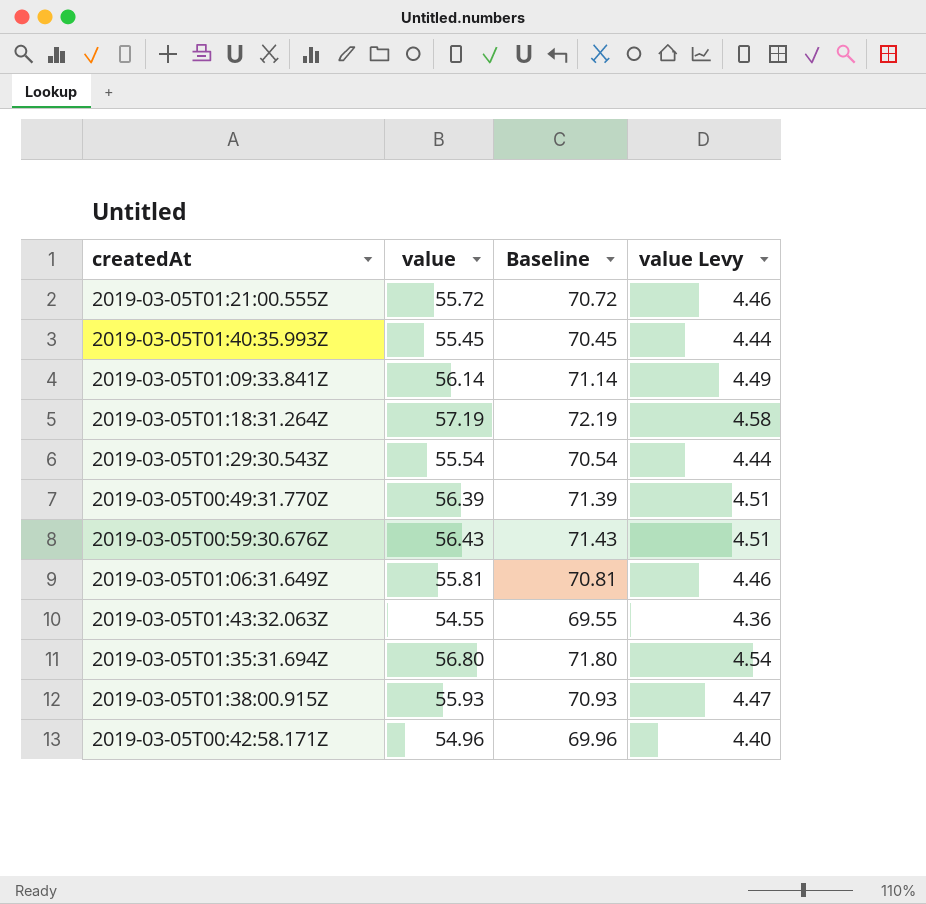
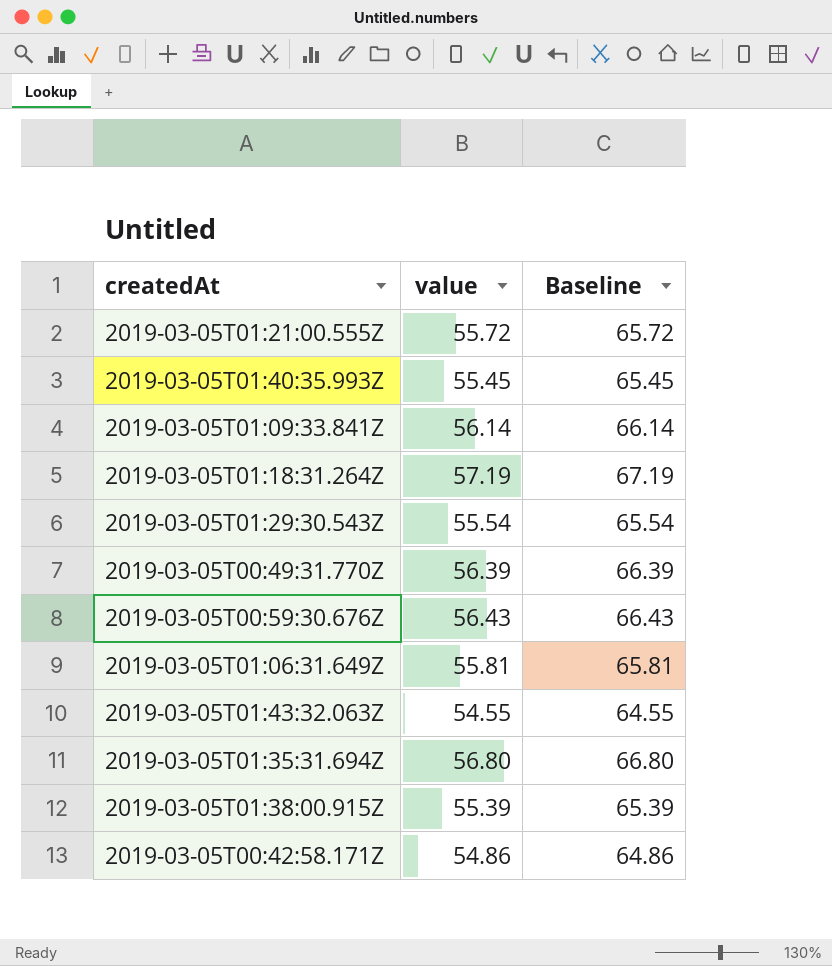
column value Levy | formula: [value] * 0.08 -> none
column Baseline | formula: [value] + 15 -> [value] + 10
2019-03-05T01:38:00.915Z | value: 55.93 -> 55.39
2019-03-05T00:42:58.171Z | value: 54.96 -> 54.86

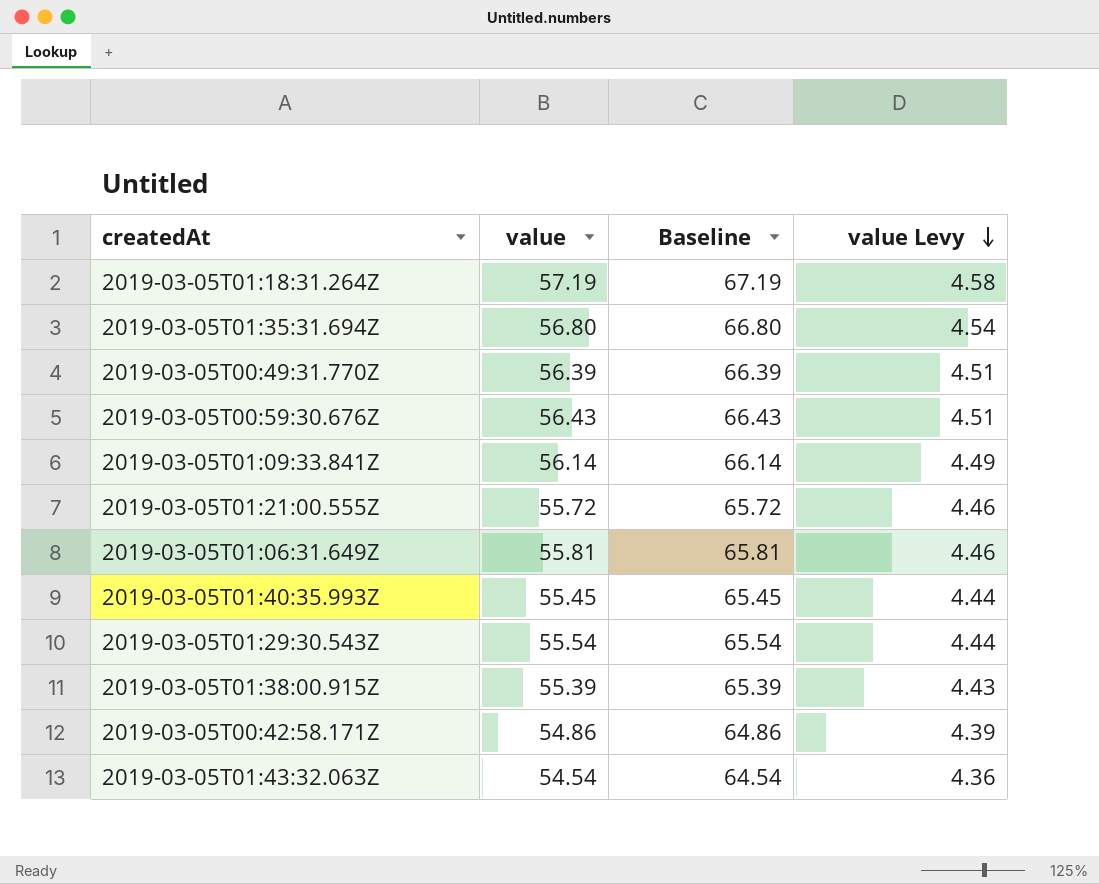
row order: none -> value Levy descending
column value Levy | formula: none -> [value] * 0.08
2019-03-05T01:43:32.063Z | value: 54.55 -> 54.54
2019-03-05T01:43:32.063Z | Baseline: 64.55 -> 64.54

